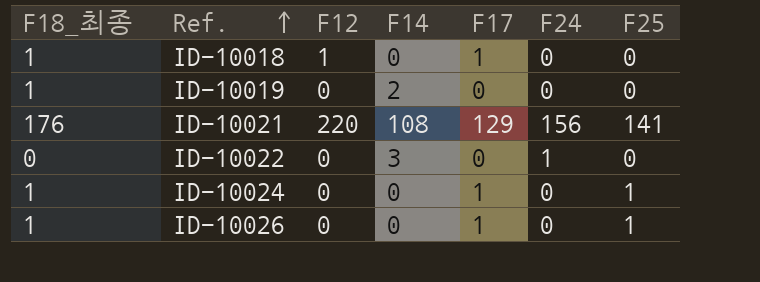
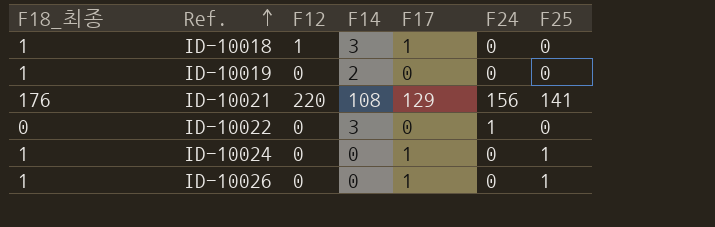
ID-10018 | F14: 0 -> 3

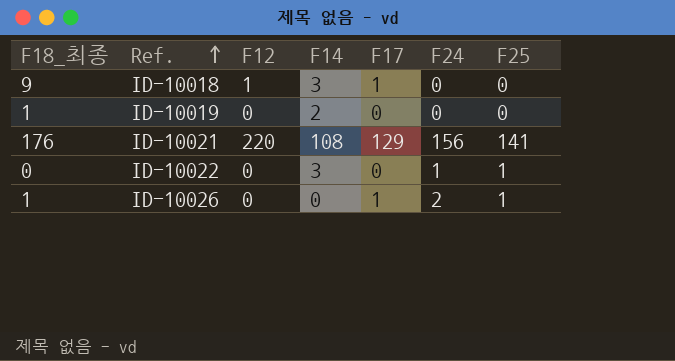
row ID-10024: 1 | 0 | 0 | 1 | 0 | 1 -> none
ID-10018 | F18_최종: 1 -> 9
ID-10022 | F25: 0 -> 1
ID-10026 | F24: 0 -> 2

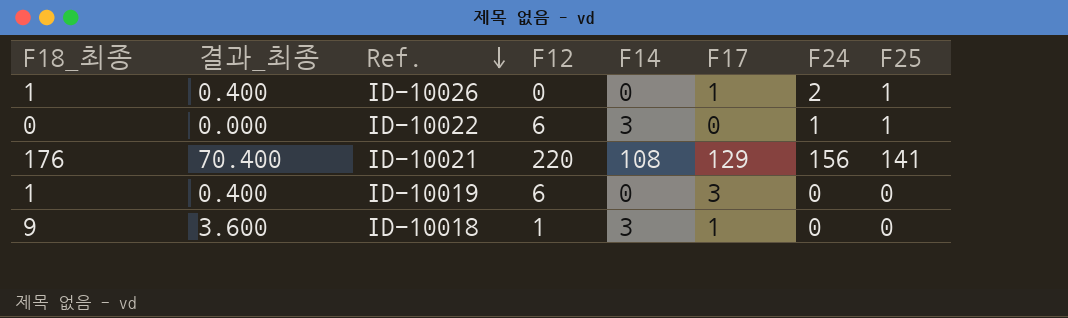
row order: Ref. ascending -> Ref. descending
column 결과_최종 | formula: none -> [F18_최종] * 0.4
ID-10022 | F12: 0 -> 6
ID-10019 | F12: 0 -> 6
ID-10019 | F14: 2 -> 0
ID-10019 | F17: 0 -> 3

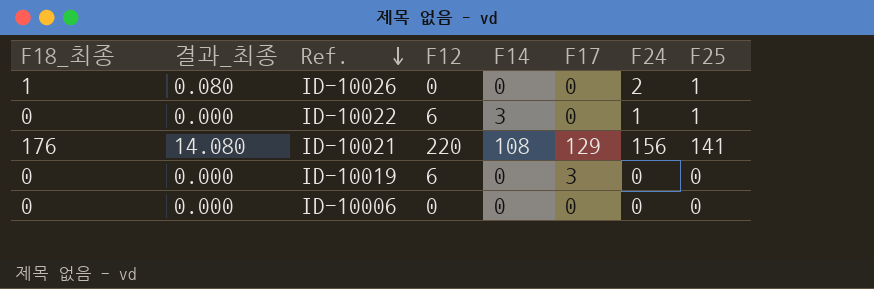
column 결과_최종 | formula: [F18_최종] * 0.4 -> [F18_최종] * 0.08
row ID-10018: 9 | 3.600 | 1 | 3 | 1 | 0 | 0 -> none
ID-10026 | F17: 1 -> 0
ID-10019 | F18_최종: 1 -> 0
row ID-10006: none -> 0 | 0.000 | 0 | 0 | 0 | 0 | 0

